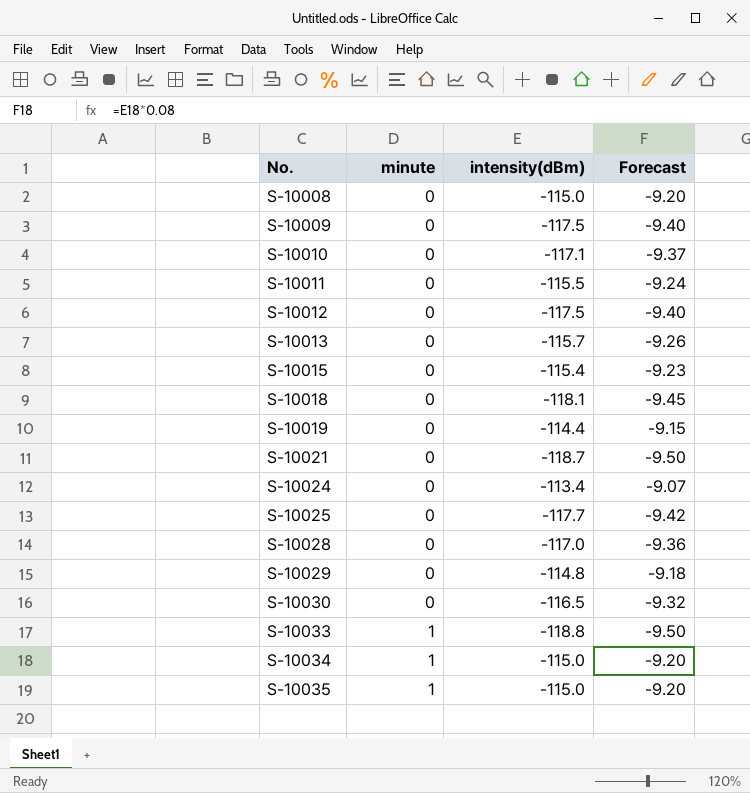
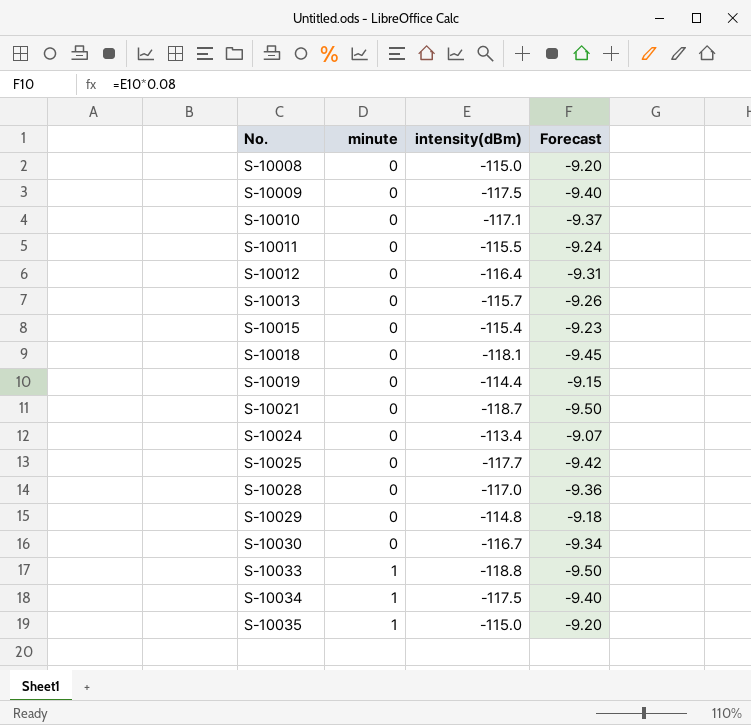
S-10012 | intensity(dBm): -117.5 -> -116.4
S-10012 | Forecast: -9.40 -> -9.31
S-10030 | intensity(dBm): -116.5 -> -116.7
S-10030 | Forecast: -9.32 -> -9.34
S-10034 | intensity(dBm): -115.0 -> -117.5
S-10034 | Forecast: -9.20 -> -9.40

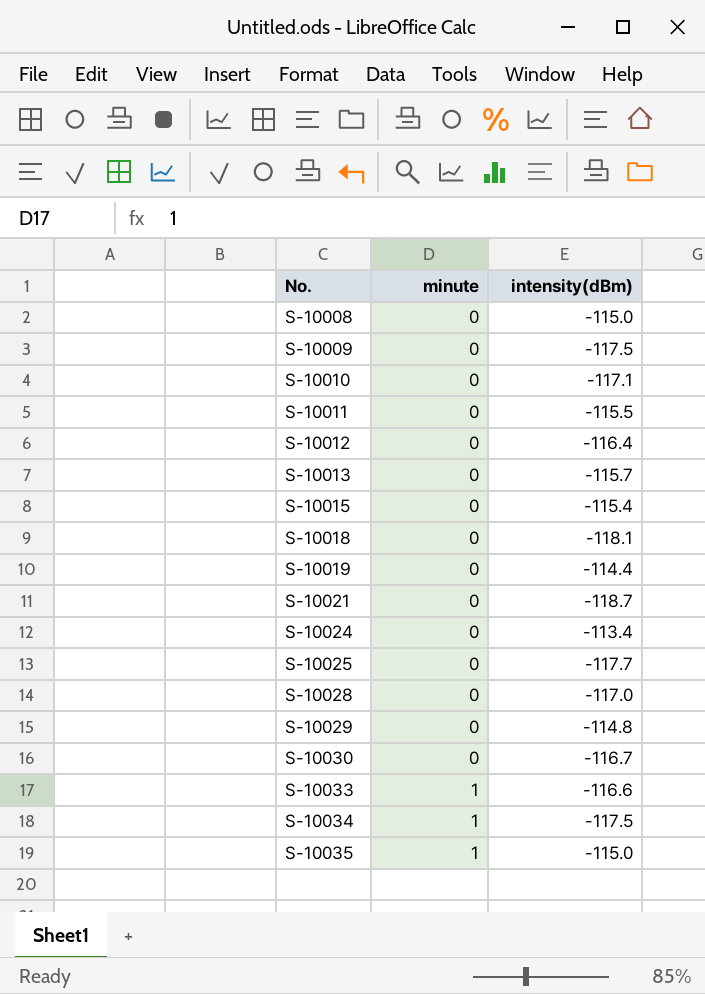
column Forecast | formula: [intensity(dBm)] * 0.08 -> none
S-10033 | intensity(dBm): -118.8 -> -116.6

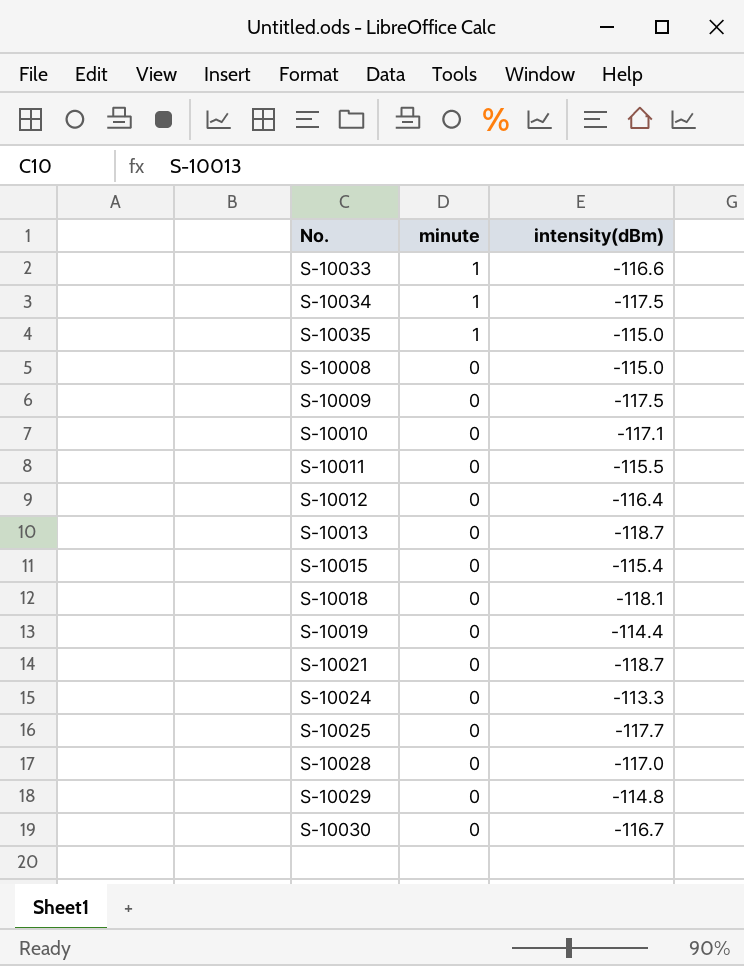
row order: No. ascending -> minute descending
S-10013 | intensity(dBm): -115.7 -> -118.7
S-10024 | intensity(dBm): -113.4 -> -113.3

